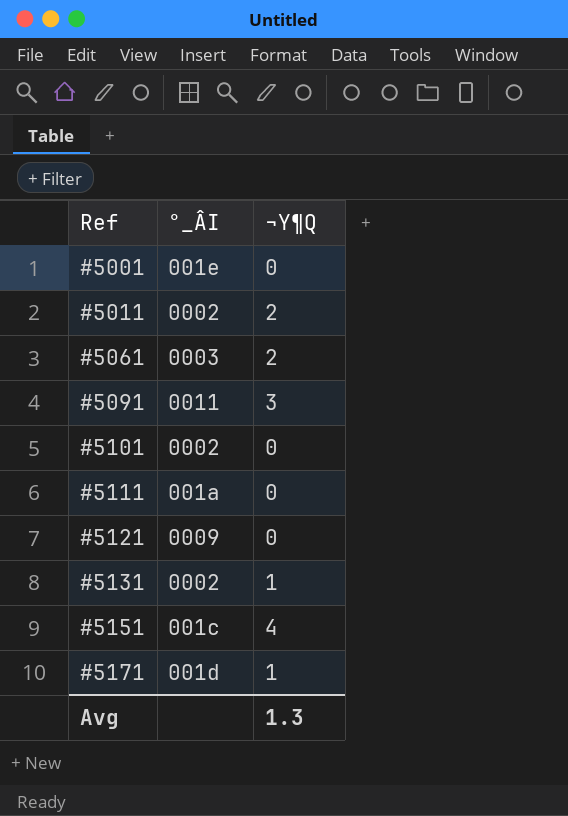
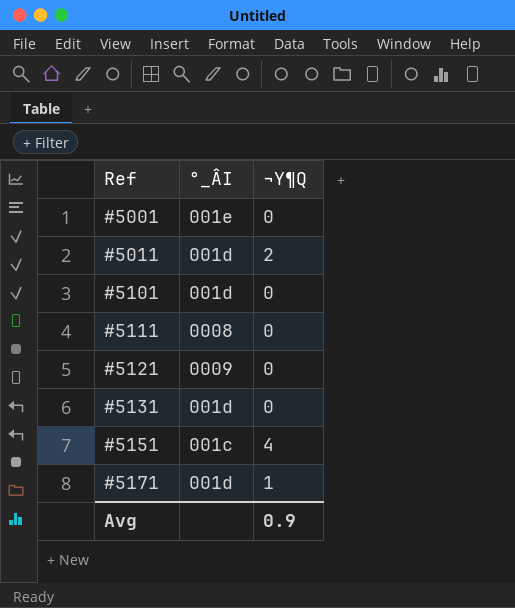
row #5061: 0003 | 2 -> none
row #5091: 0011 | 3 -> none
#5011 | °_ÂI: 0002 -> 001d
#5101 | °_ÂI: 0002 -> 001d
#5111 | °_ÂI: 001a -> 0008
#5131 | °_ÂI: 0002 -> 001d
#5131 | ¬Y¶Q: 1 -> 0
Avg | ¬Y¶Q: 1.3 -> 0.9

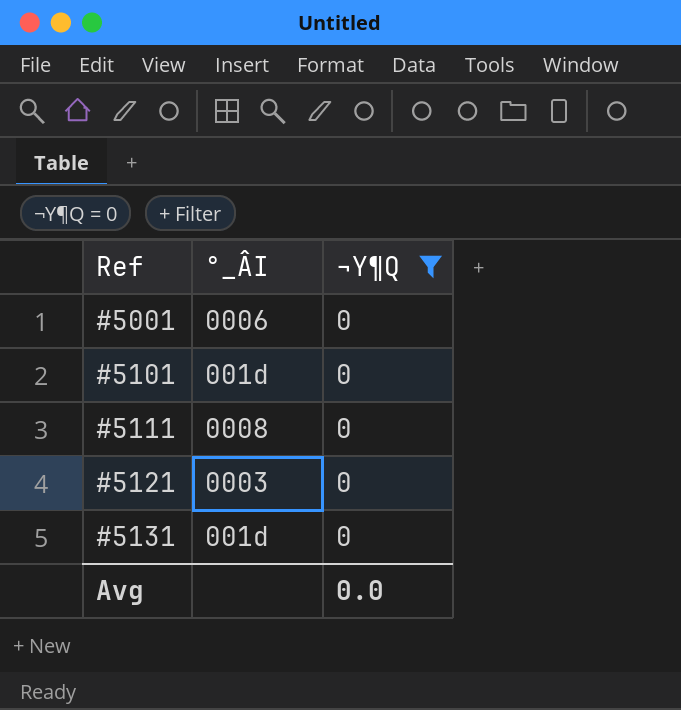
filter: none -> ¬Y¶Q = 0
#5001 | °_ÂI: 001e -> 0006
#5121 | °_ÂI: 0009 -> 0003
Avg | ¬Y¶Q: 0.9 -> 0.0

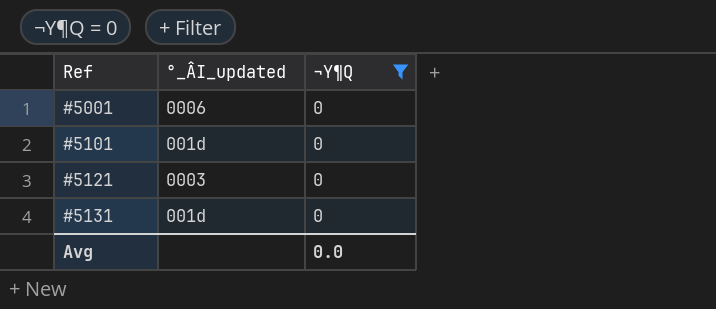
column name: °_ÂI -> °_ÂI_updated
row #5111: 0008 | 0 -> none

